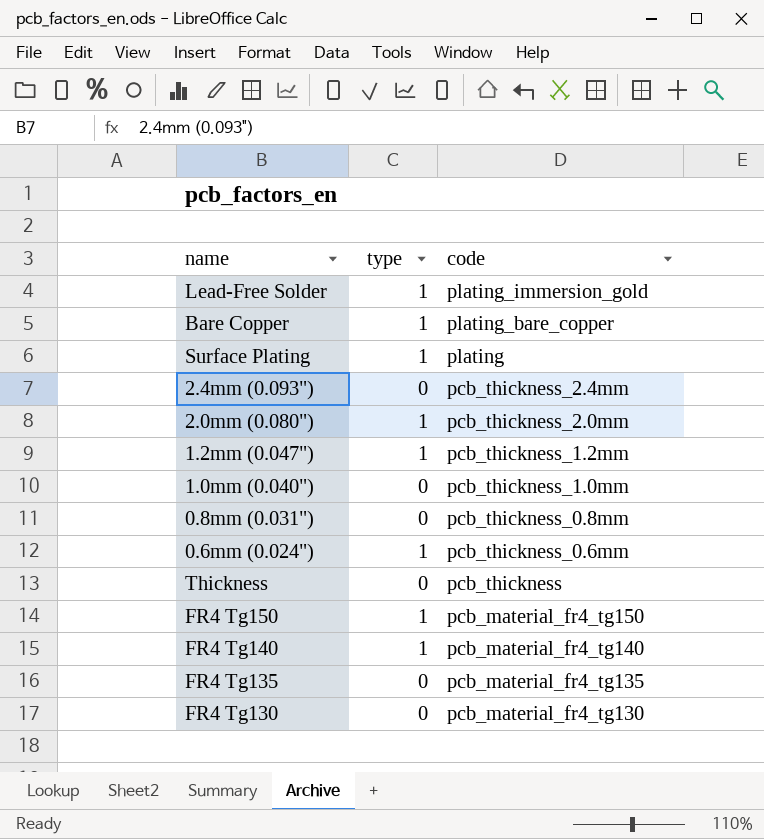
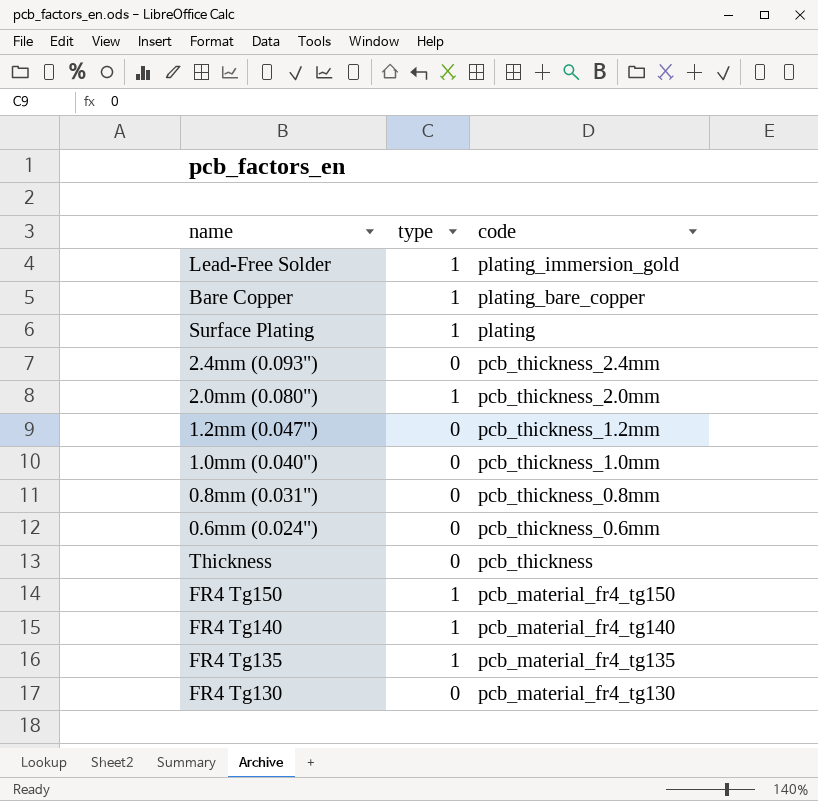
1.2mm (0.047") | type: 1 -> 0
0.6mm (0.024") | type: 1 -> 0
FR4 Tg135 | type: 0 -> 1

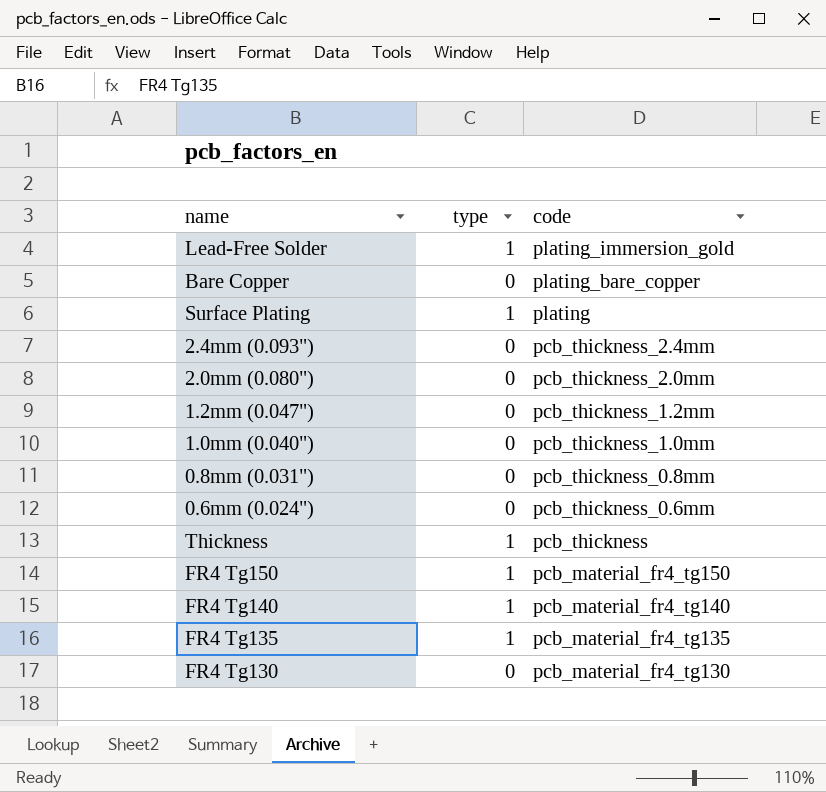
Bare Copper | type: 1 -> 0
2.0mm (0.080") | type: 1 -> 0
Thickness | type: 0 -> 1

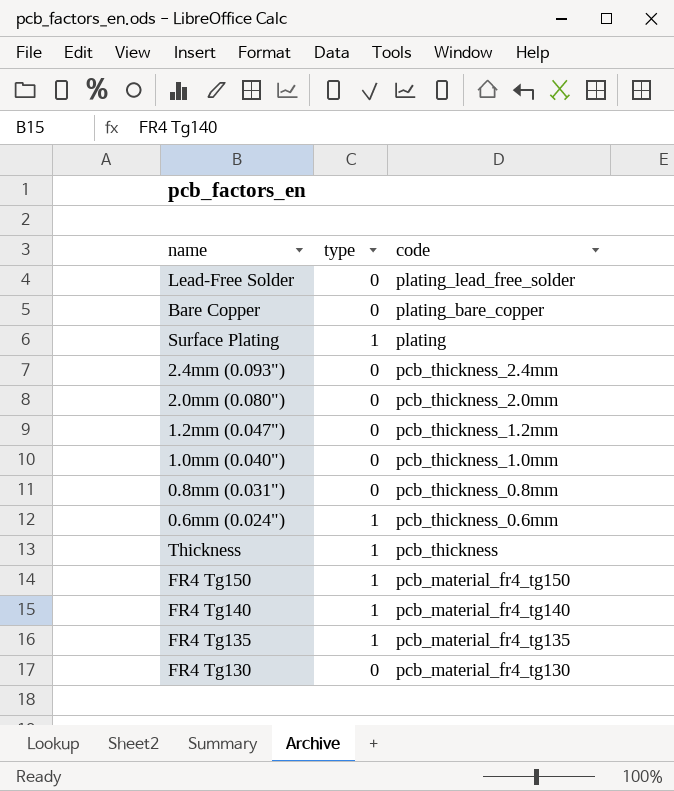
Lead-Free Solder | type: 1 -> 0
Lead-Free Solder | code: plating_immersion_gold -> plating_lead_free_solder
0.6mm (0.024") | type: 0 -> 1

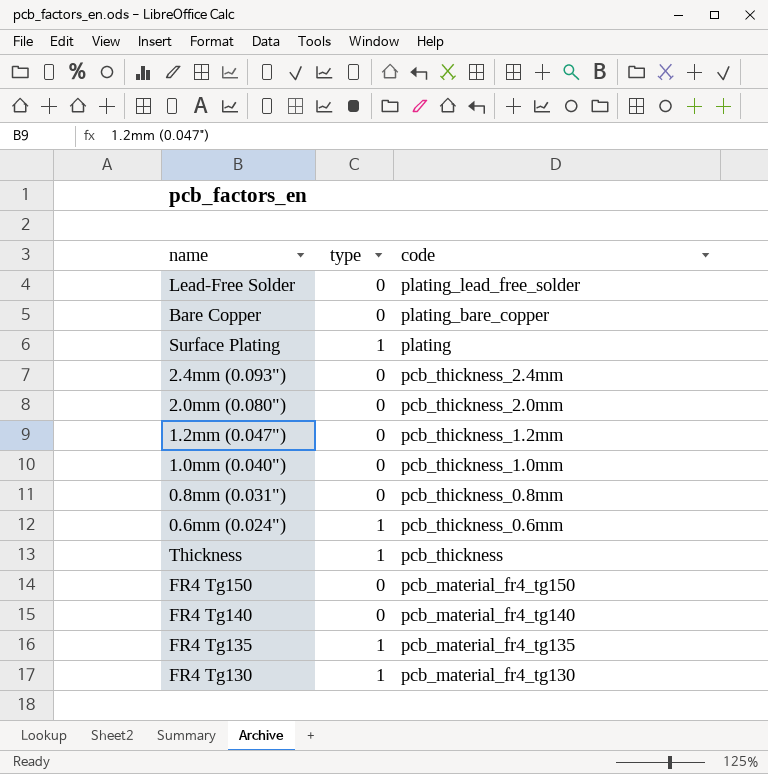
FR4 Tg150 | type: 1 -> 0
FR4 Tg140 | type: 1 -> 0
FR4 Tg130 | type: 0 -> 1

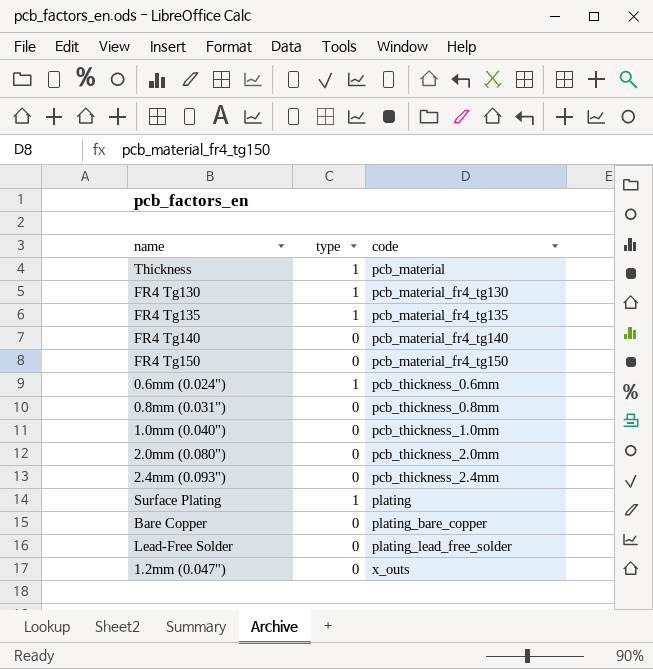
row order: code descending -> code ascending
Thickness | code: pcb_thickness -> pcb_material
1.2mm (0.047") | code: pcb_thickness_1.2mm -> x_outs

